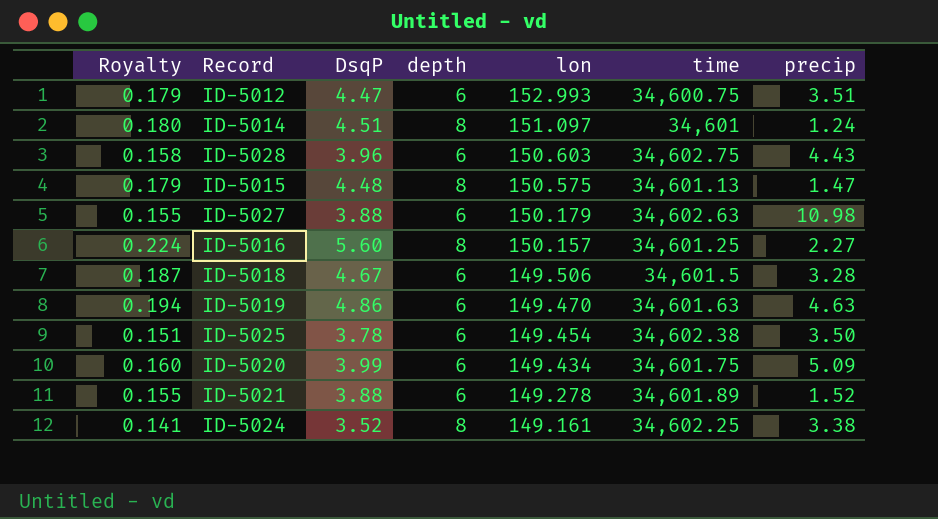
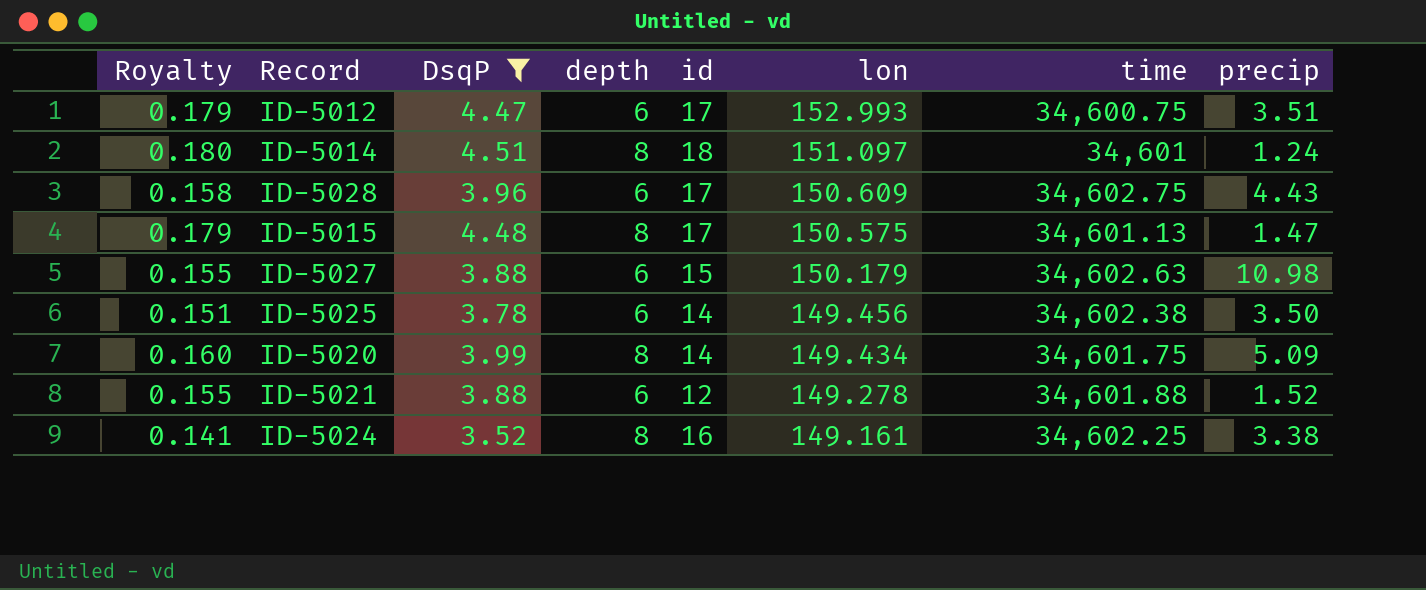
filter: none -> DsqP <= 4.51
column id | position: none -> 5
ID-5028 | lon: 150.603 -> 150.609
ID-5025 | lon: 149.454 -> 149.456
ID-5020 | depth: 6 -> 8
ID-5021 | time: 34,601.89 -> 34,601.88

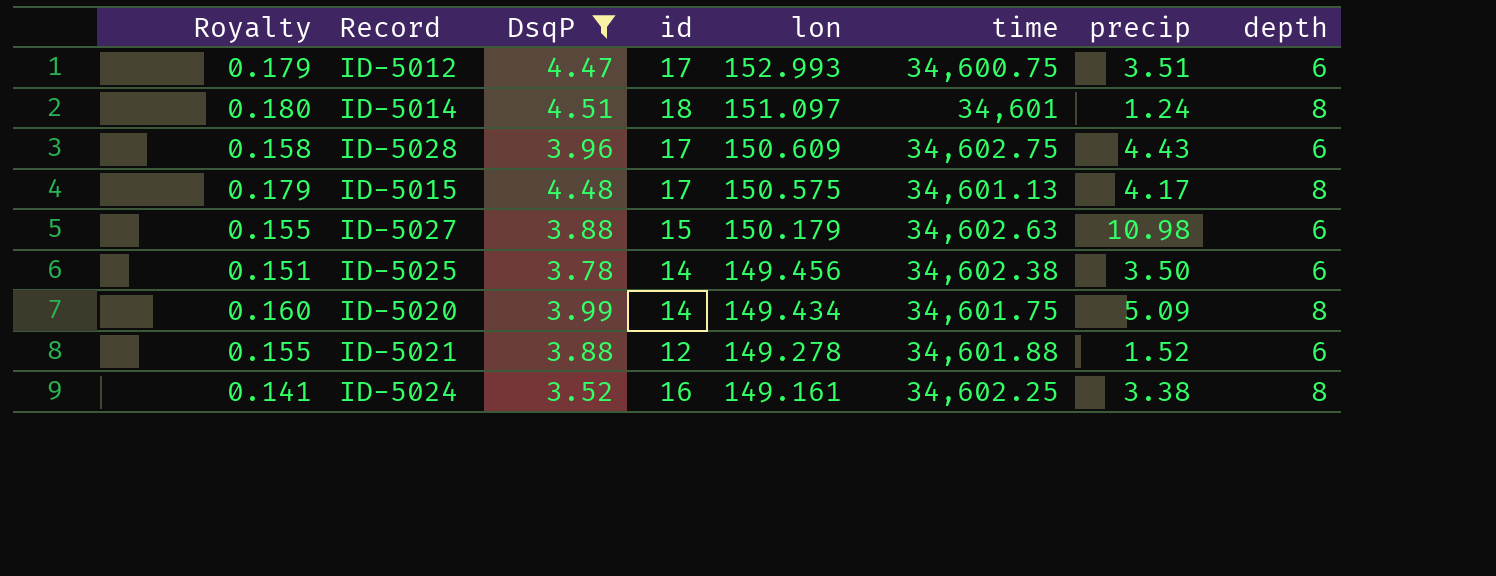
column depth | position: 4 -> 8
ID-5015 | precip: 1.47 -> 4.17

